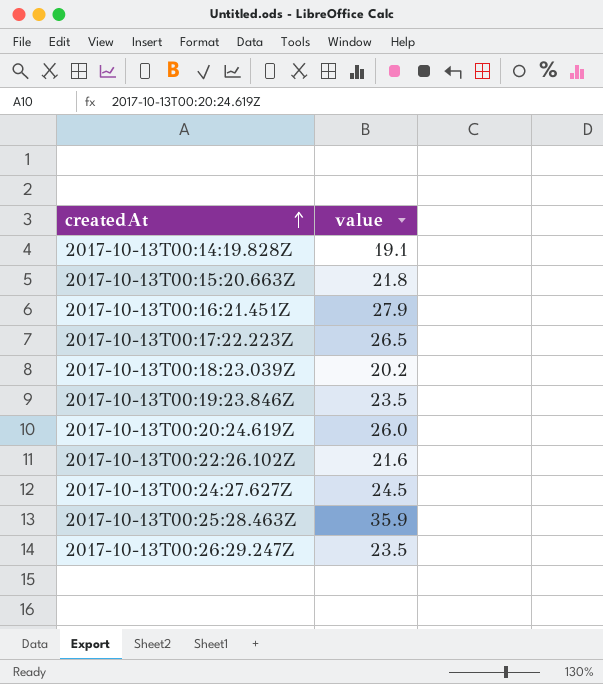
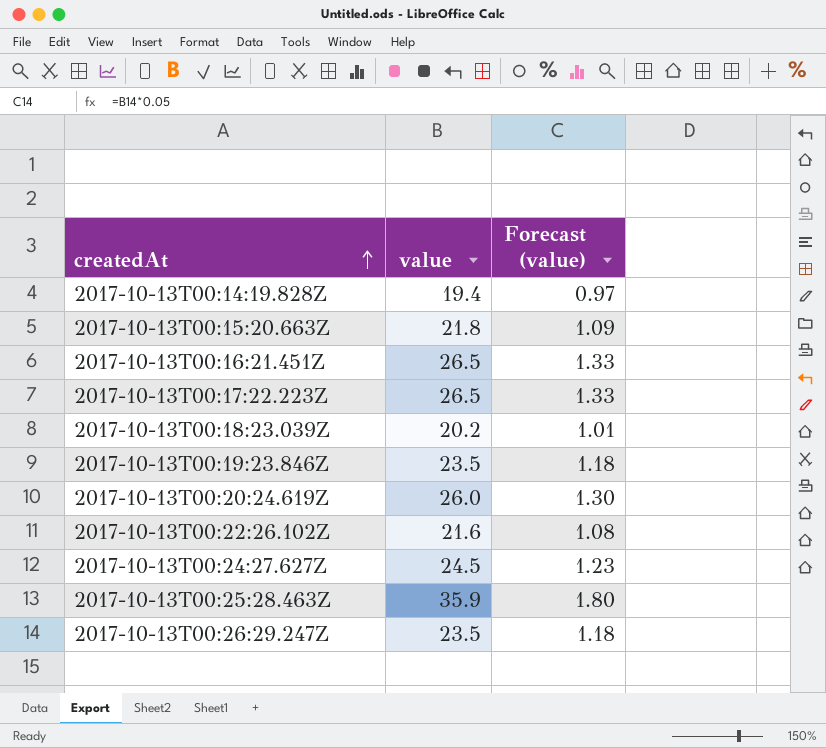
column Forecast (value) | formula: none -> [value] * 0.05
2017-10-13T00:14:19.828Z | value: 19.1 -> 19.4
2017-10-13T00:16:21.451Z | value: 27.9 -> 26.5

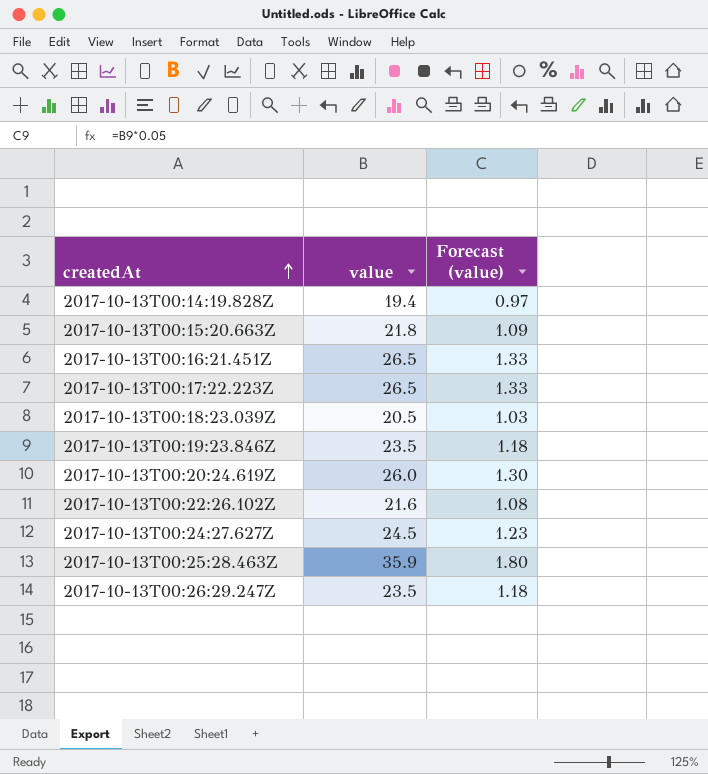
2017-10-13T00:18:23.039Z | value: 20.2 -> 20.5
2017-10-13T00:18:23.039Z | Forecast (value): 1.01 -> 1.03

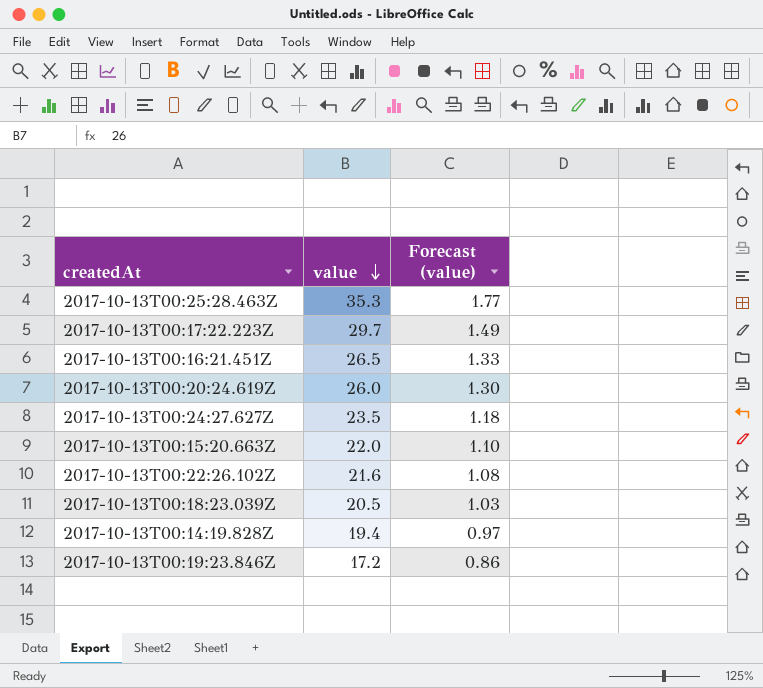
row order: createdAt ascending -> value descending
row 2017-10-13T00:26:29.247Z: 23.5 | 1.18 -> none
2017-10-13T00:25:28.463Z | value: 35.9 -> 35.3
2017-10-13T00:25:28.463Z | Forecast (value): 1.80 -> 1.77
2017-10-13T00:17:22.223Z | value: 26.5 -> 29.7
2017-10-13T00:17:22.223Z | Forecast (value): 1.33 -> 1.49
2017-10-13T00:24:27.627Z | value: 24.5 -> 23.5
2017-10-13T00:24:27.627Z | Forecast (value): 1.23 -> 1.18
2017-10-13T00:15:20.663Z | value: 21.8 -> 22.0
2017-10-13T00:15:20.663Z | Forecast (value): 1.09 -> 1.10
2017-10-13T00:19:23.846Z | value: 23.5 -> 17.2
2017-10-13T00:19:23.846Z | Forecast (value): 1.18 -> 0.86

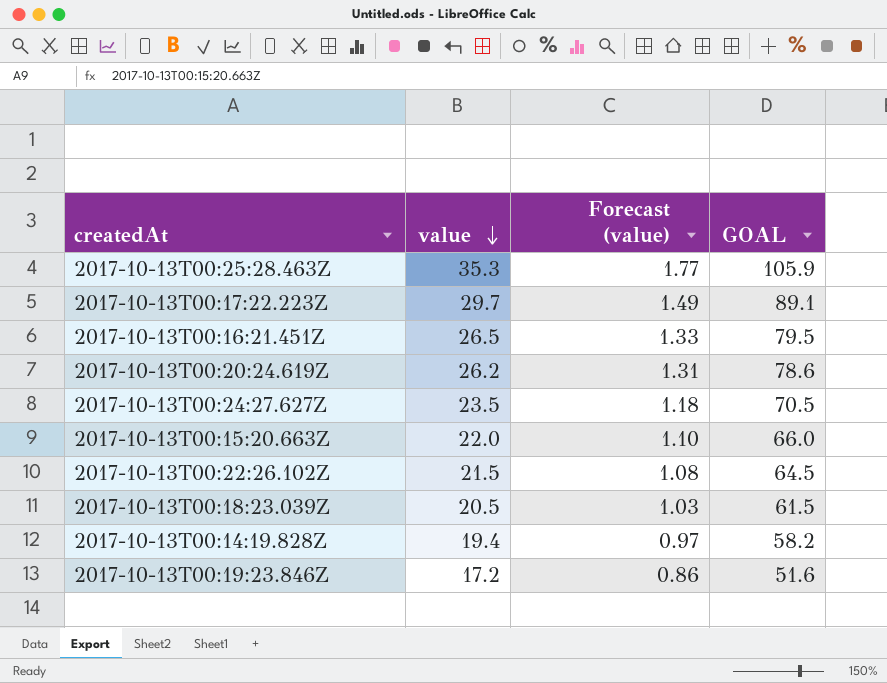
column GOAL | formula: none -> [value] * 3
2017-10-13T00:20:24.619Z | value: 26.0 -> 26.2
2017-10-13T00:20:24.619Z | Forecast (value): 1.30 -> 1.31
2017-10-13T00:22:26.102Z | value: 21.6 -> 21.5

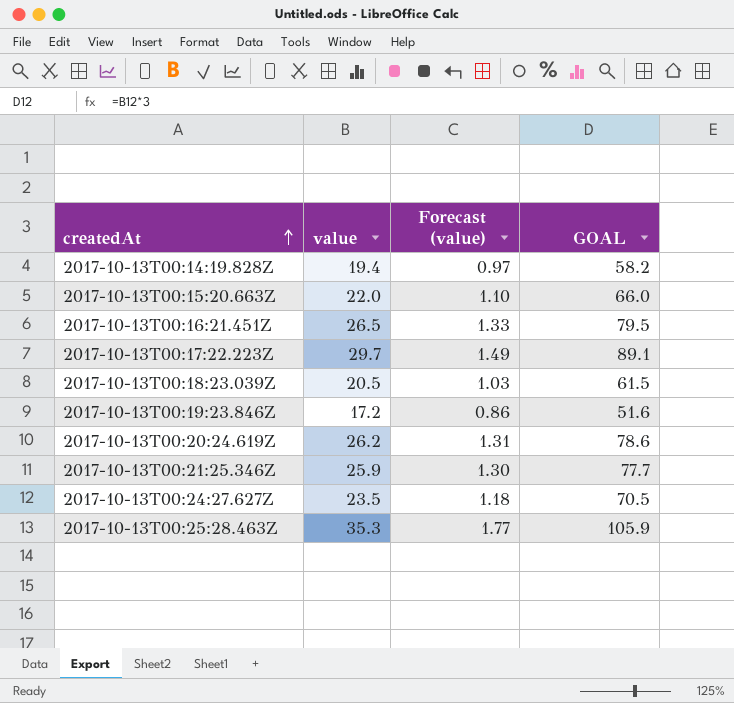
row order: value descending -> createdAt ascending
row 2017-10-13T00:22:26.102Z: 21.5 | 1.08 | 64.5 -> none
row 2017-10-13T00:21:25.346Z: none -> 25.9 | 1.30 | 77.7

